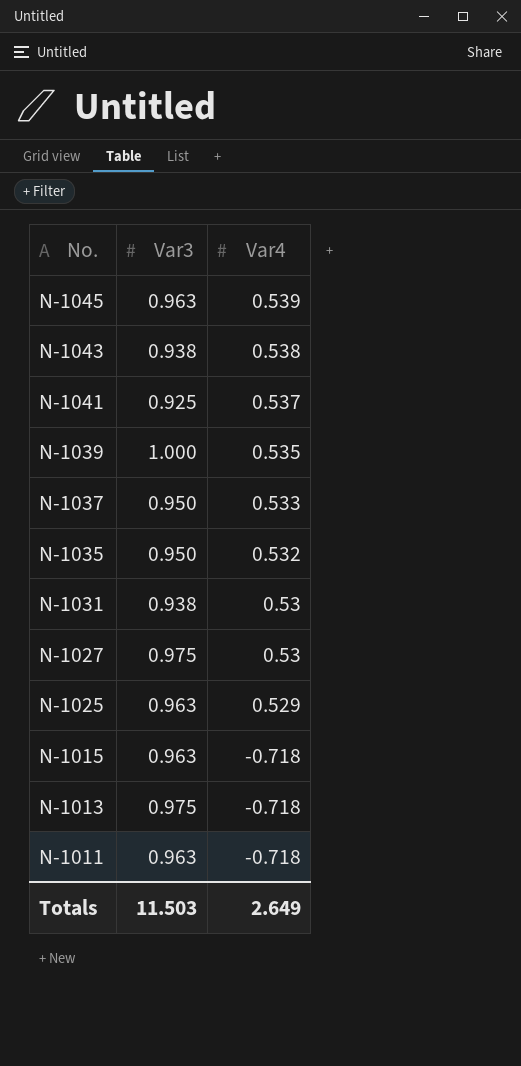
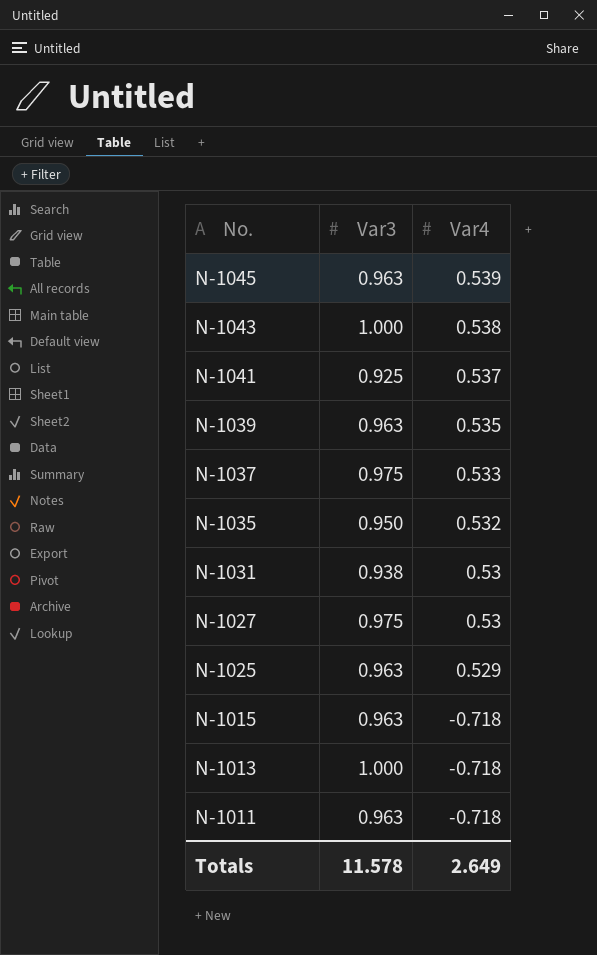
N-1043 | Var3: 0.938 -> 1.000
N-1039 | Var3: 1.000 -> 0.963
N-1037 | Var3: 0.950 -> 0.975
N-1013 | Var3: 0.975 -> 1.000
Totals | Var3: 11.503 -> 11.578

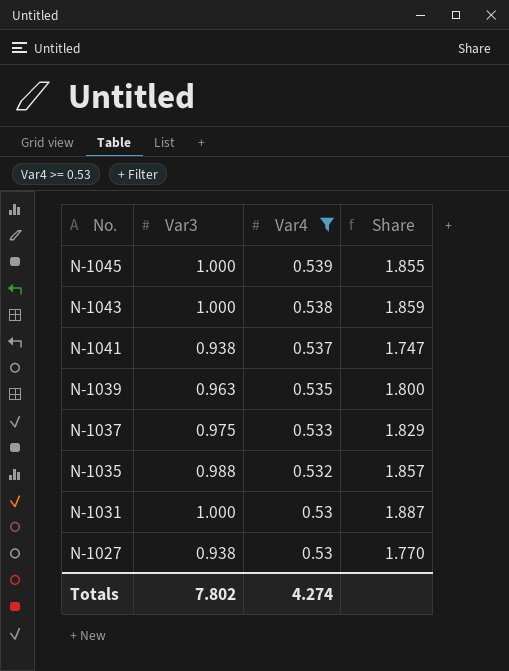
filter: none -> Var4 >= 0.53
column Share | formula: none -> [Var3] / [Var4]
N-1045 | Var3: 0.963 -> 1.000
N-1041 | Var3: 0.925 -> 0.938
N-1035 | Var3: 0.950 -> 0.988
N-1031 | Var3: 0.938 -> 1.000
N-1027 | Var3: 0.975 -> 0.938
Totals | Var3: 11.578 -> 7.802
Totals | Var4: 2.649 -> 4.274

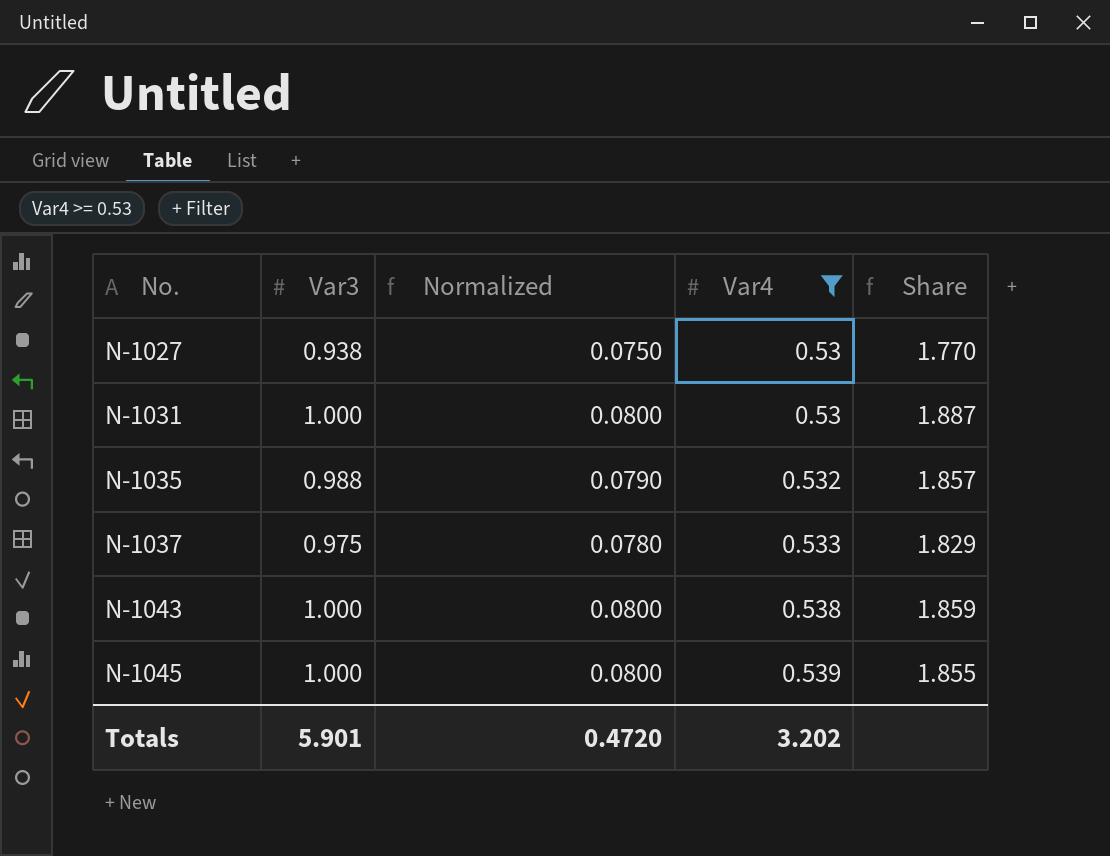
row order: No. descending -> No. ascending
column Normalized | formula: none -> [Var3] * 0.08
row N-1041: 0.938 | 0.537 | 1.747 -> none
row N-1039: 0.963 | 0.535 | 1.800 -> none
Totals | Var3: 7.802 -> 5.901
Totals | Var4: 4.274 -> 3.202

